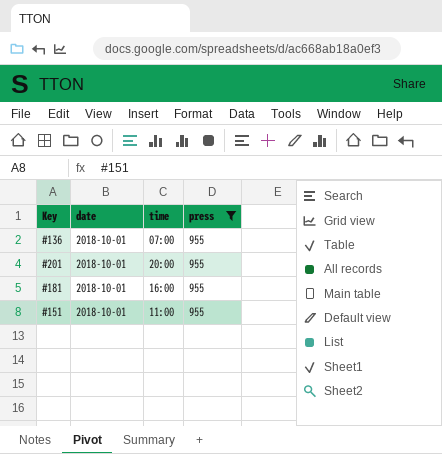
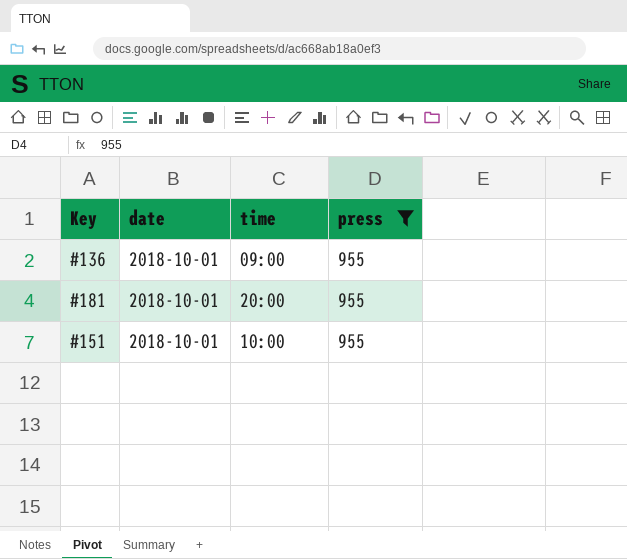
row #201: 2018-10-01 | 20:00 | 955 -> none
#136 | time: 07:00 -> 09:00
#181 | time: 16:00 -> 20:00
#151 | time: 11:00 -> 10:00

